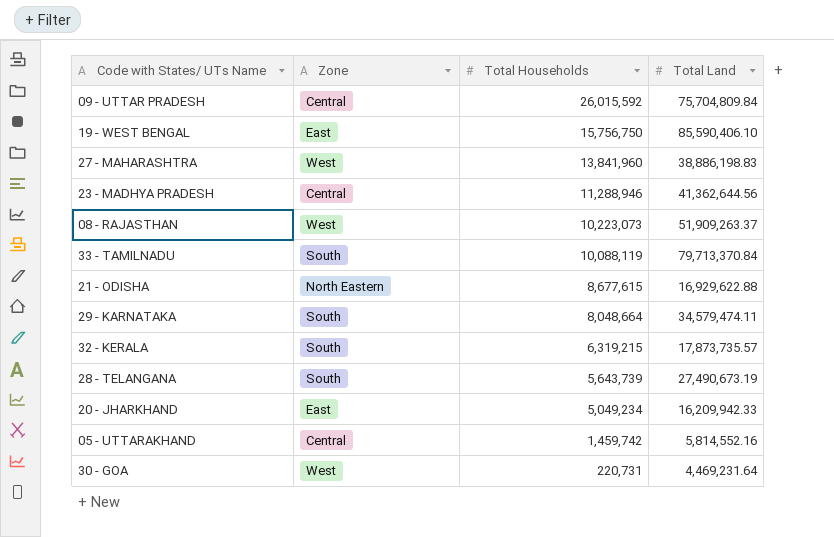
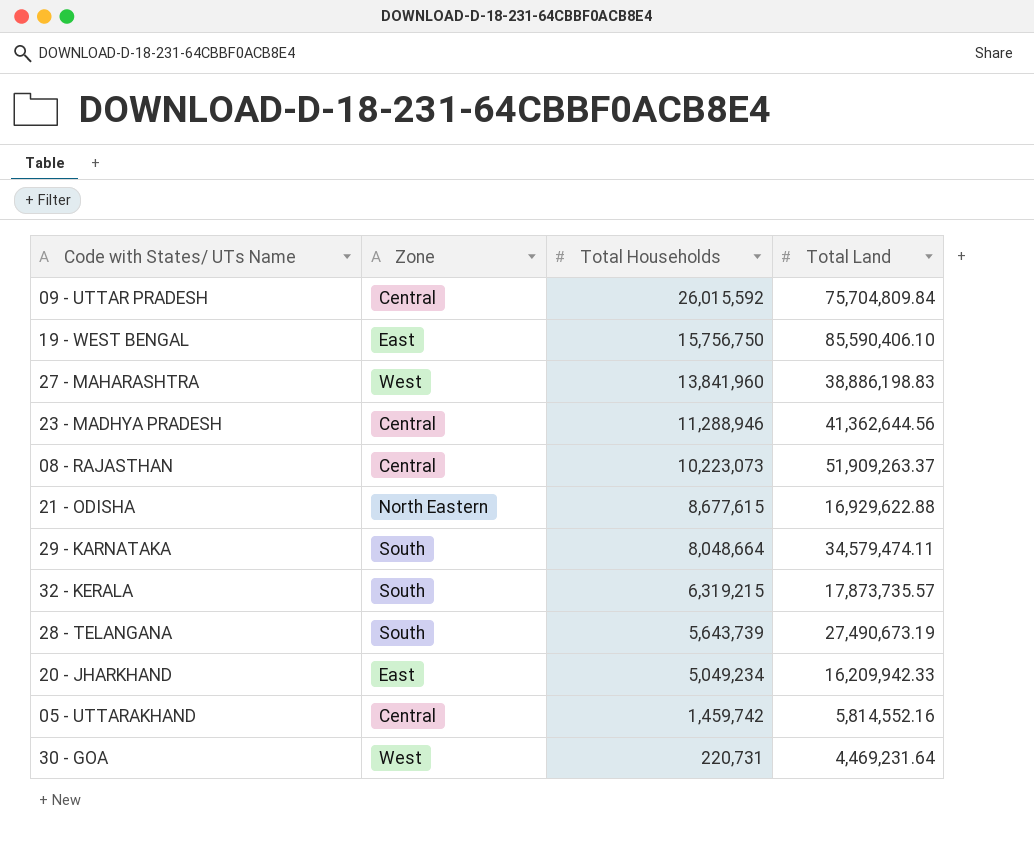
row 33 - TAMILNADU: South | 10,088,119 | 79,713,370.84 -> none
08 - RAJASTHAN | Zone: West -> Central

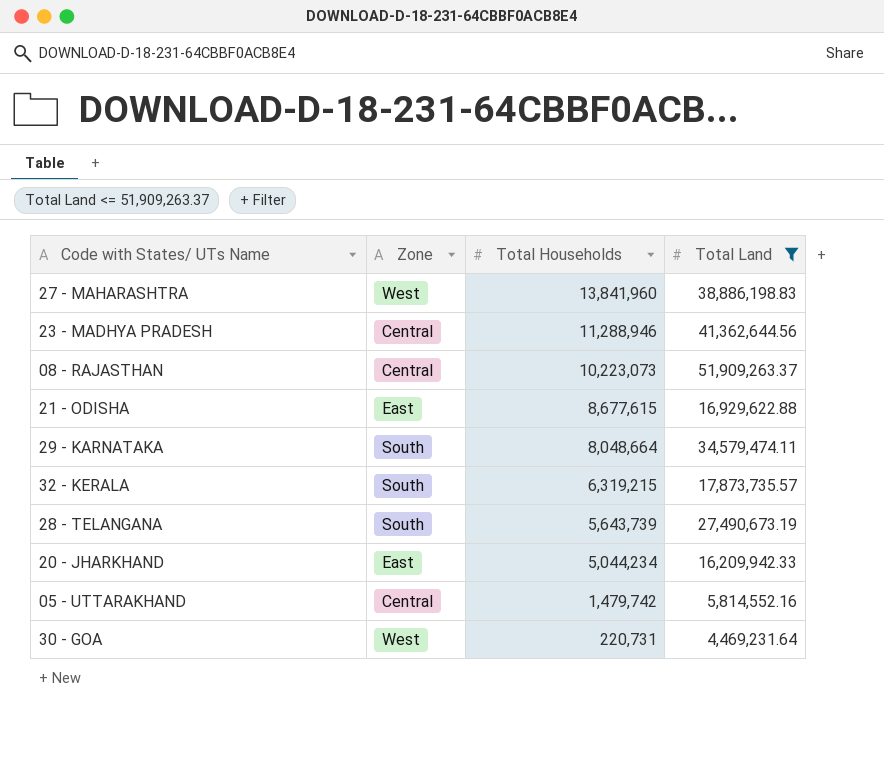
filter: none -> Total Land <= 51,909,263.37
21 - ODISHA | Zone: North Eastern -> East
20 - JHARKHAND | Total Households: 5,049,234 -> 5,044,234
05 - UTTARAKHAND | Total Households: 1,459,742 -> 1,479,742

